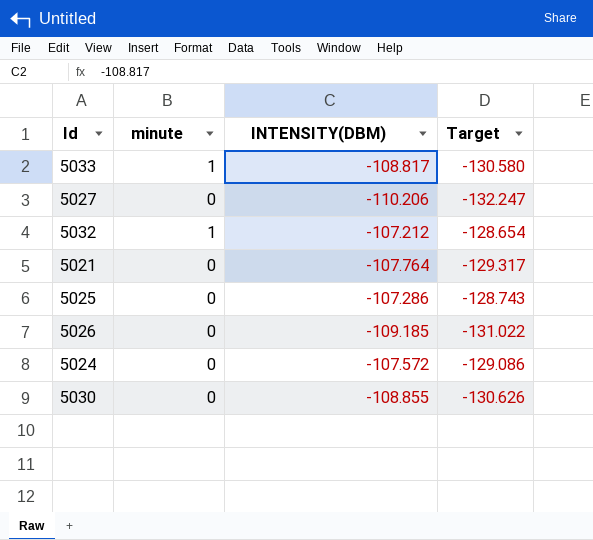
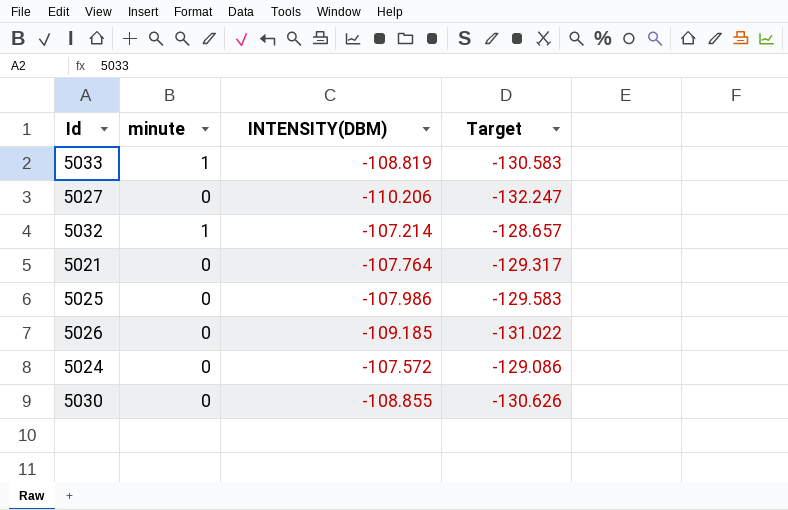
5033 | INTENSITY(DBM): -108.817 -> -108.819
5033 | Target: -130.580 -> -130.583
5032 | INTENSITY(DBM): -107.212 -> -107.214
5032 | Target: -128.654 -> -128.657
5025 | INTENSITY(DBM): -107.286 -> -107.986
5025 | Target: -128.743 -> -129.583

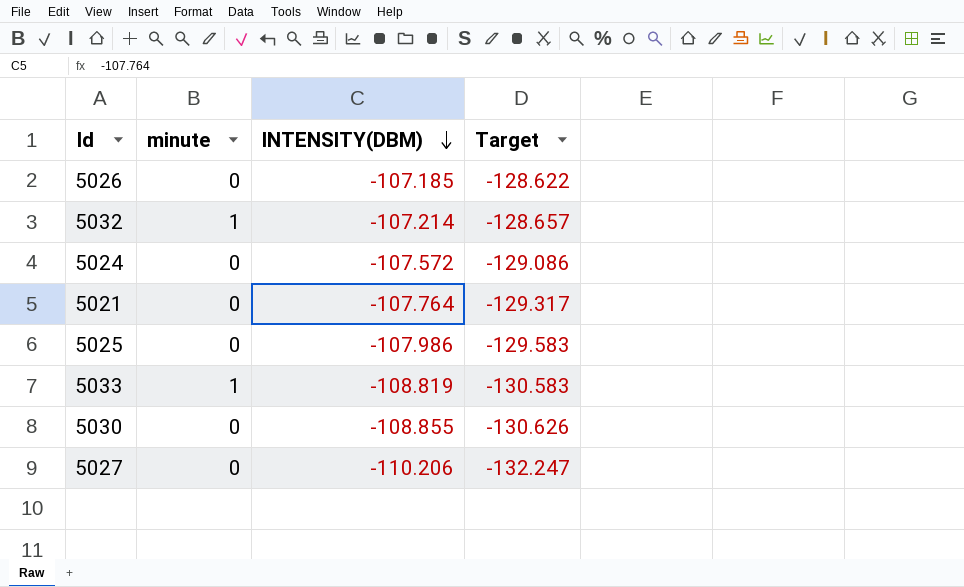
row order: none -> INTENSITY(DBM) descending
5026 | INTENSITY(DBM): -109.185 -> -107.185
5026 | Target: -131.022 -> -128.622

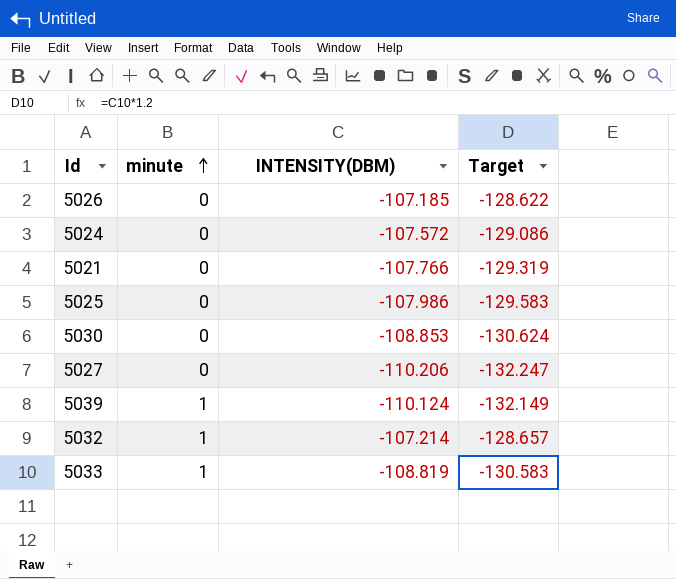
row order: INTENSITY(DBM) descending -> minute ascending
5021 | INTENSITY(DBM): -107.764 -> -107.766
5021 | Target: -129.317 -> -129.319
5030 | INTENSITY(DBM): -108.855 -> -108.853
5030 | Target: -130.626 -> -130.624
row 5039: none -> 1 | -110.124 | -132.149

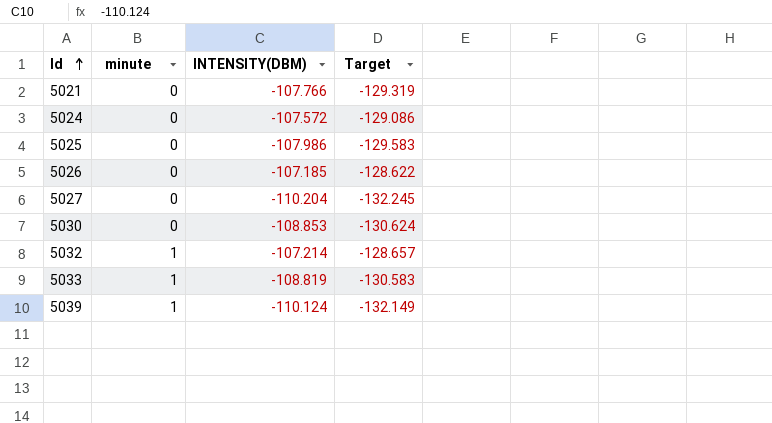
row order: minute ascending -> Id ascending
5027 | INTENSITY(DBM): -110.206 -> -110.204
5027 | Target: -132.247 -> -132.245

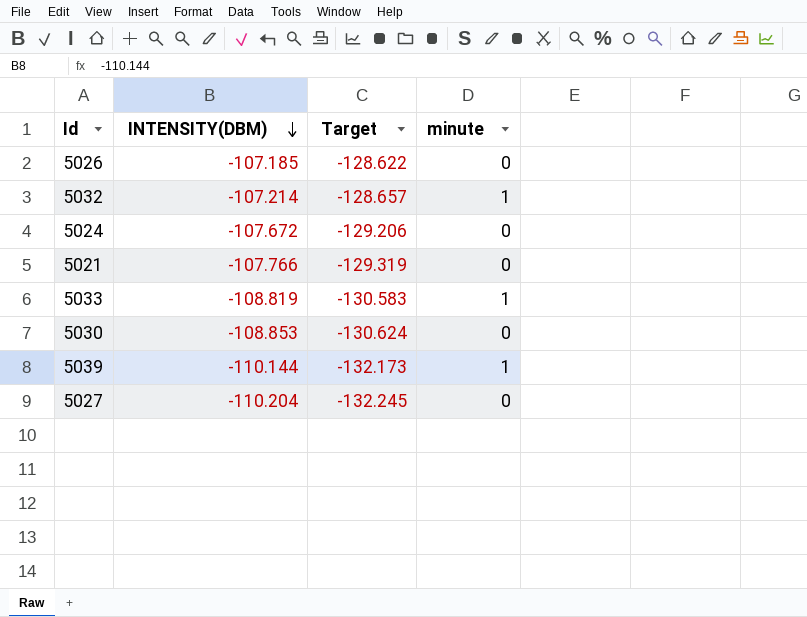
row order: Id ascending -> INTENSITY(DBM) descending
column minute | position: 2 -> 4
row 5025: 0 | -107.986 | -129.583 -> none
5024 | INTENSITY(DBM): -107.572 -> -107.672
5024 | Target: -129.086 -> -129.206
5039 | INTENSITY(DBM): -110.124 -> -110.144
5039 | Target: -132.149 -> -132.173

